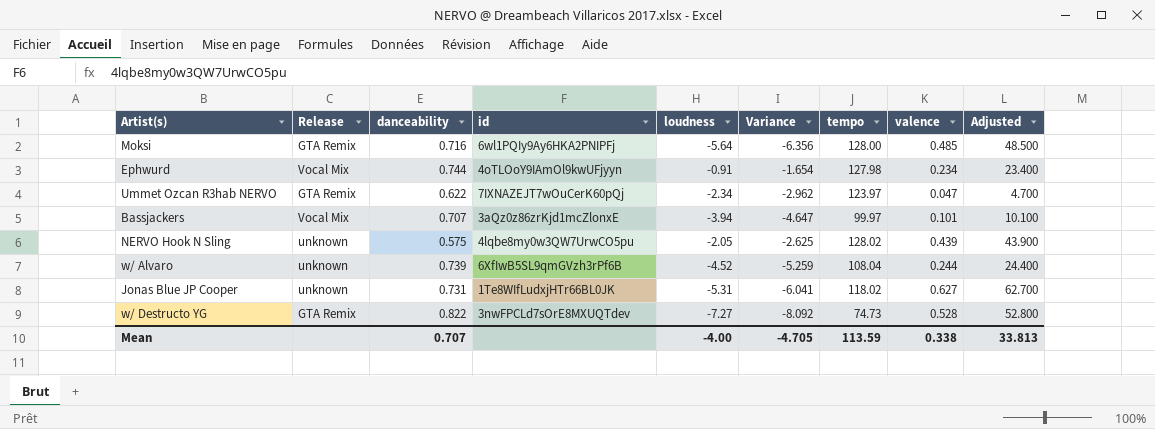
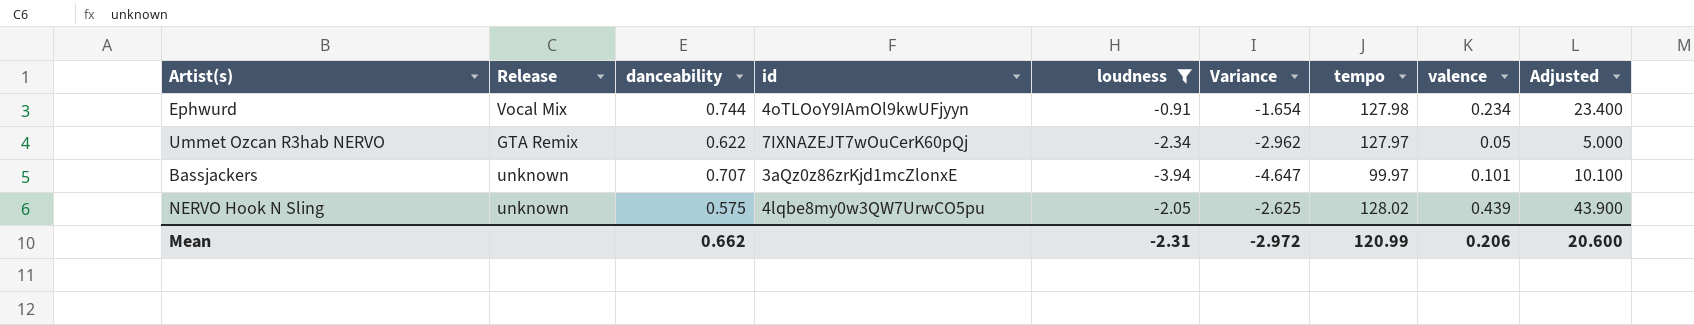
filter: none -> loudness >= -3.94
Ummet Ozcan R3hab NERVO | tempo: 123.97 -> 127.97
Ummet Ozcan R3hab NERVO | valence: 0.047 -> 0.05
Ummet Ozcan R3hab NERVO | Adjusted: 4.700 -> 5.000
Bassjackers | Release: Vocal Mix -> unknown
Mean | danceability: 0.707 -> 0.662
Mean | loudness: -4.00 -> -2.31
Mean | Variance: -4.705 -> -2.972
Mean | tempo: 113.59 -> 120.99
Mean | valence: 0.338 -> 0.206
Mean | Adjusted: 33.813 -> 20.600

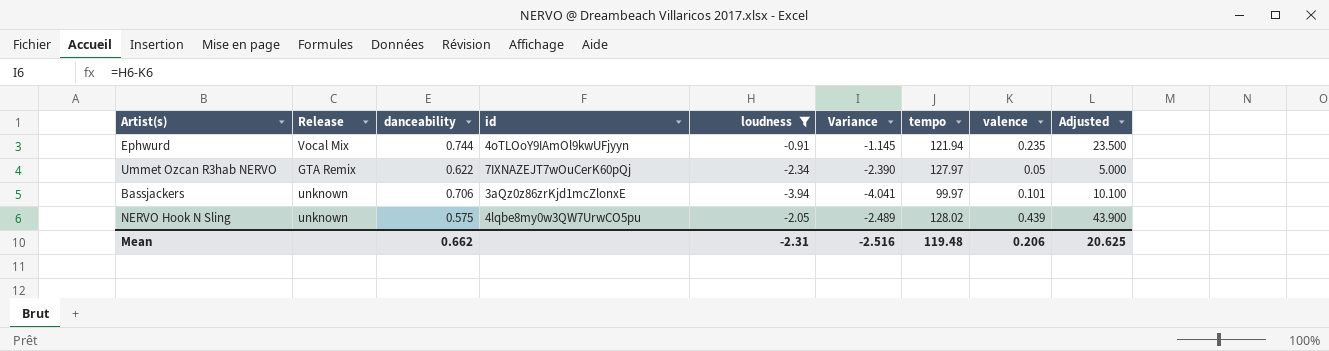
column Variance | formula: [loudness] - [danceability] -> [loudness] - [valence]
Ephwurd | tempo: 127.98 -> 121.94
Ephwurd | valence: 0.234 -> 0.235
Ephwurd | Adjusted: 23.400 -> 23.500
Bassjackers | danceability: 0.707 -> 0.706
Mean | Variance: -2.972 -> -2.516
Mean | tempo: 120.99 -> 119.48
Mean | Adjusted: 20.600 -> 20.625

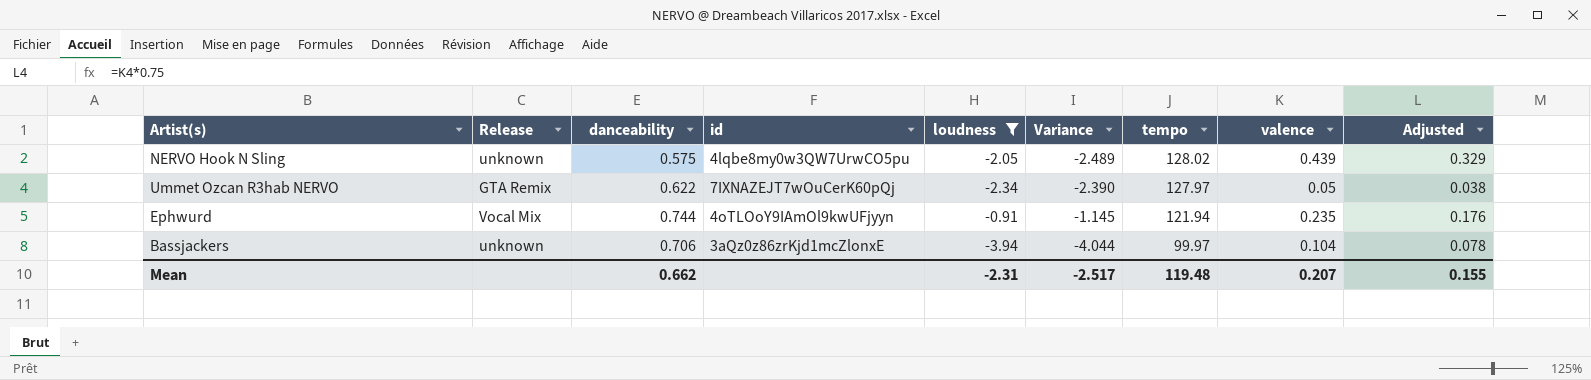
row order: none -> tempo descending
column Adjusted | formula: [valence] * 100 -> [valence] * 0.75
Bassjackers | Variance: -4.041 -> -4.044
Bassjackers | valence: 0.101 -> 0.104
Mean | Variance: -2.516 -> -2.517
Mean | valence: 0.206 -> 0.207
Mean | Adjusted: 20.625 -> 0.155

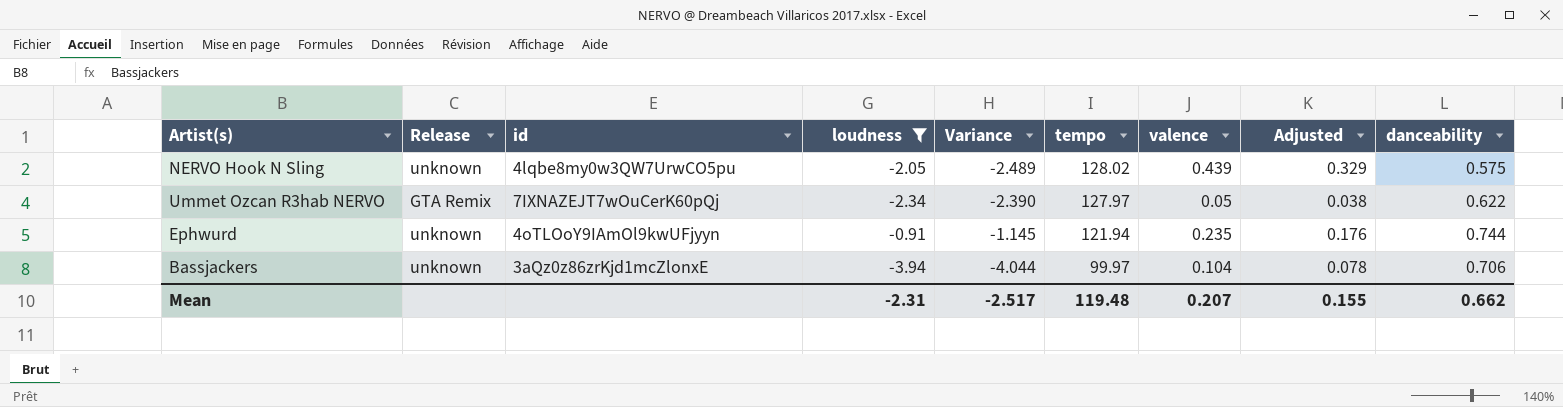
column danceability | position: 3 -> 9
Ephwurd | Release: Vocal Mix -> unknown

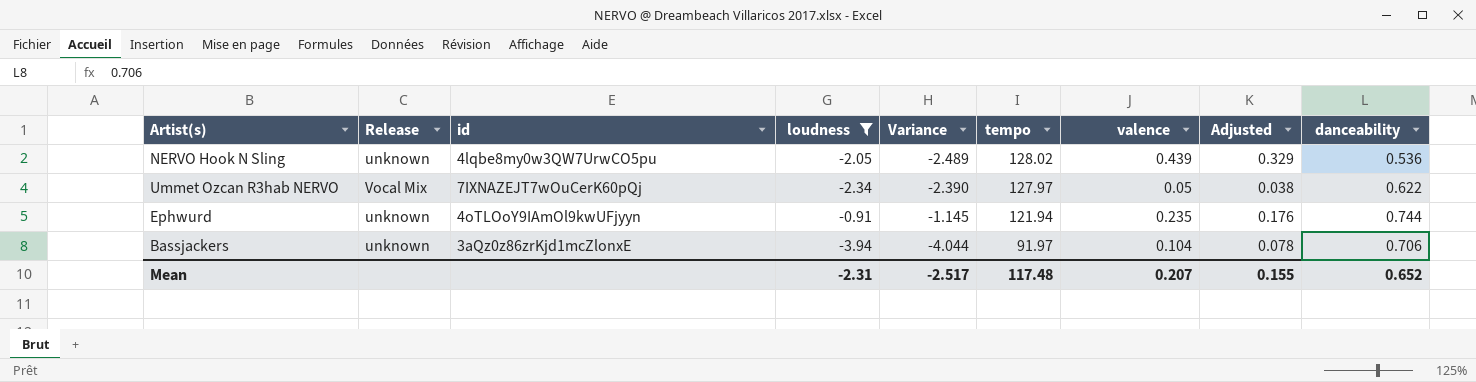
NERVO Hook N Sling | danceability: 0.575 -> 0.536
Ummet Ozcan R3hab NERVO | Release: GTA Remix -> Vocal Mix
Bassjackers | tempo: 99.97 -> 91.97
Mean | tempo: 119.48 -> 117.48
Mean | danceability: 0.662 -> 0.652

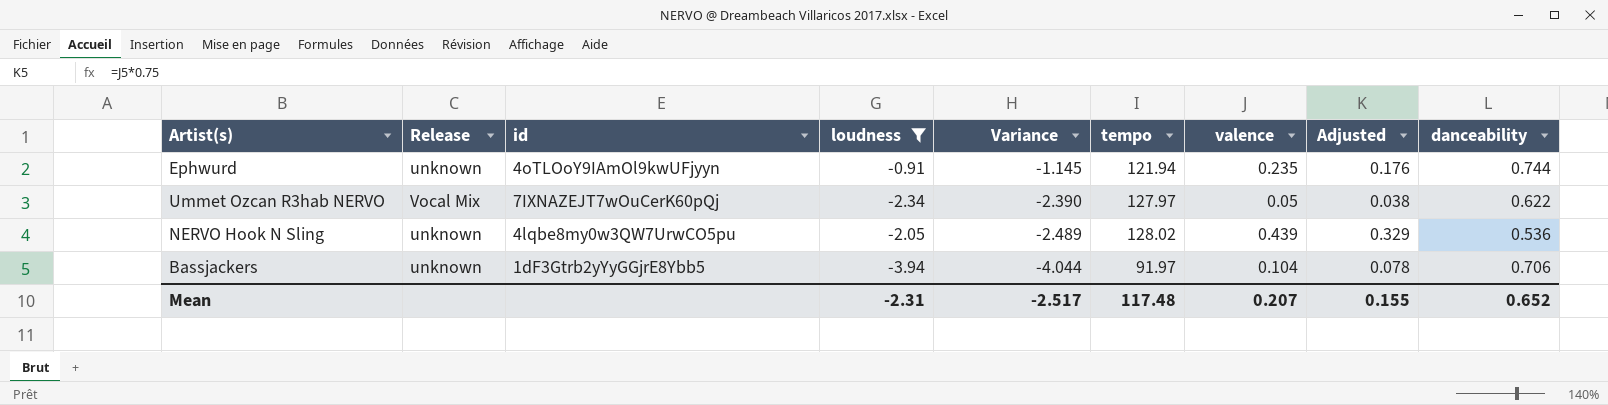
row order: tempo descending -> Variance descending
Bassjackers | id: 3aQz0z86zrKjd1mcZlonxE -> 1dF3Gtrb2yYyGGjrE8Ybb5

